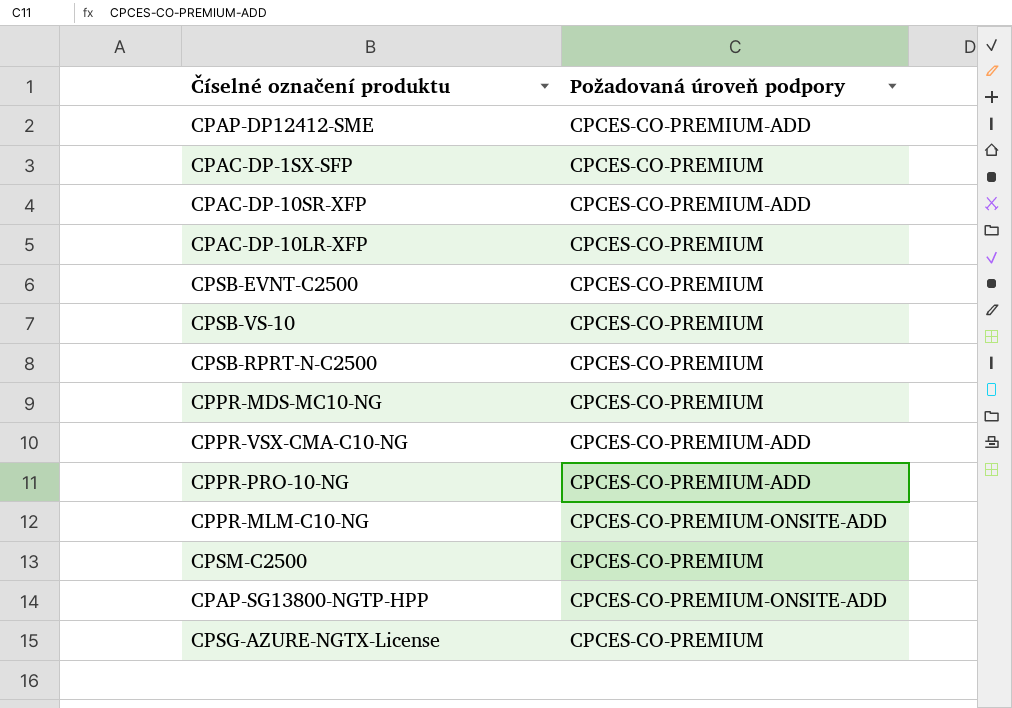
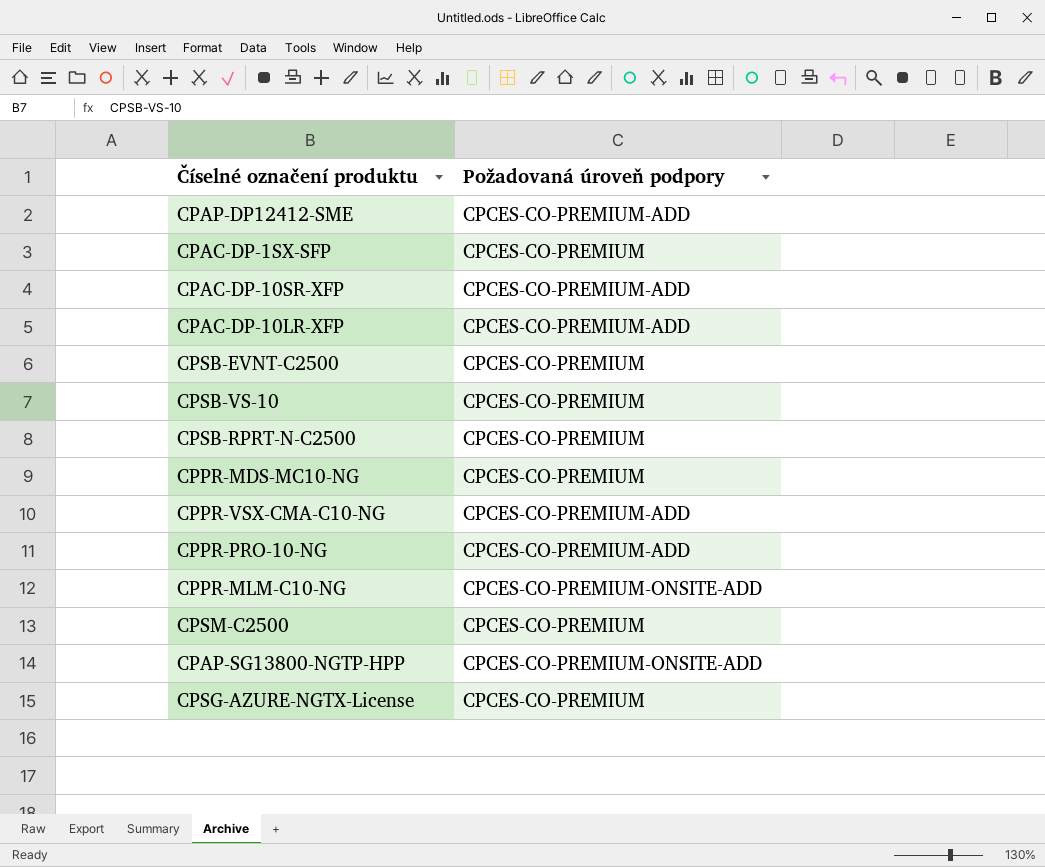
CPAC-DP-10LR-XFP | Požadovaná úroveň podpory: CPCES-CO-PREMIUM -> CPCES-CO-PREMIUM-ADD

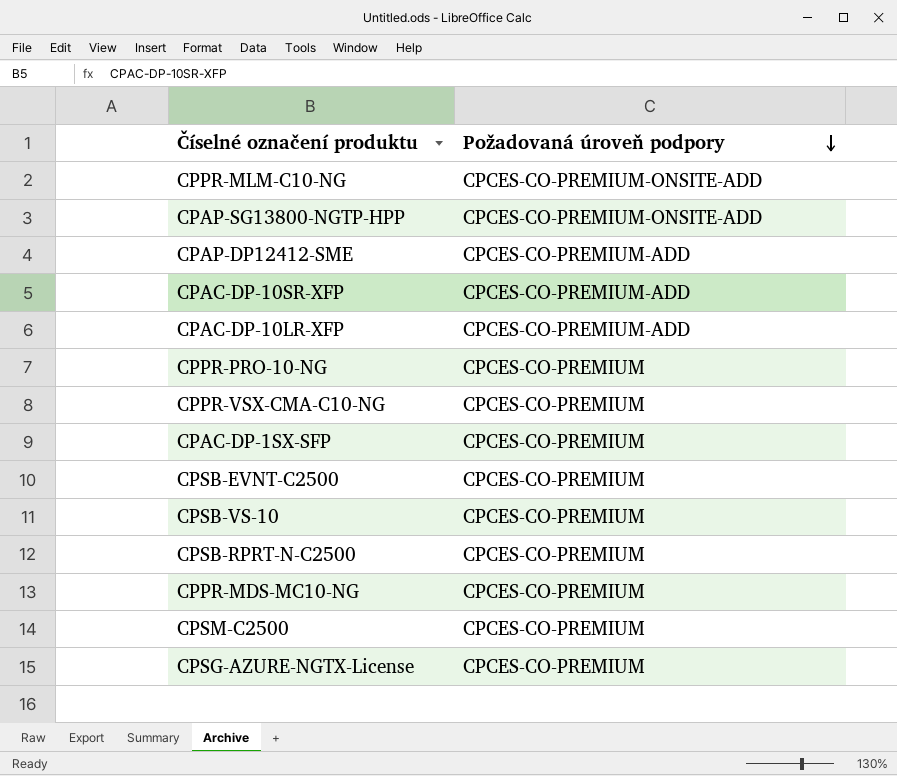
row order: none -> Požadovaná úroveň podpory descending
CPPR-PRO-10-NG | Požadovaná úroveň podpory: CPCES-CO-PREMIUM-ADD -> CPCES-CO-PREMIUM
CPPR-VSX-CMA-C10-NG | Požadovaná úroveň podpory: CPCES-CO-PREMIUM-ADD -> CPCES-CO-PREMIUM

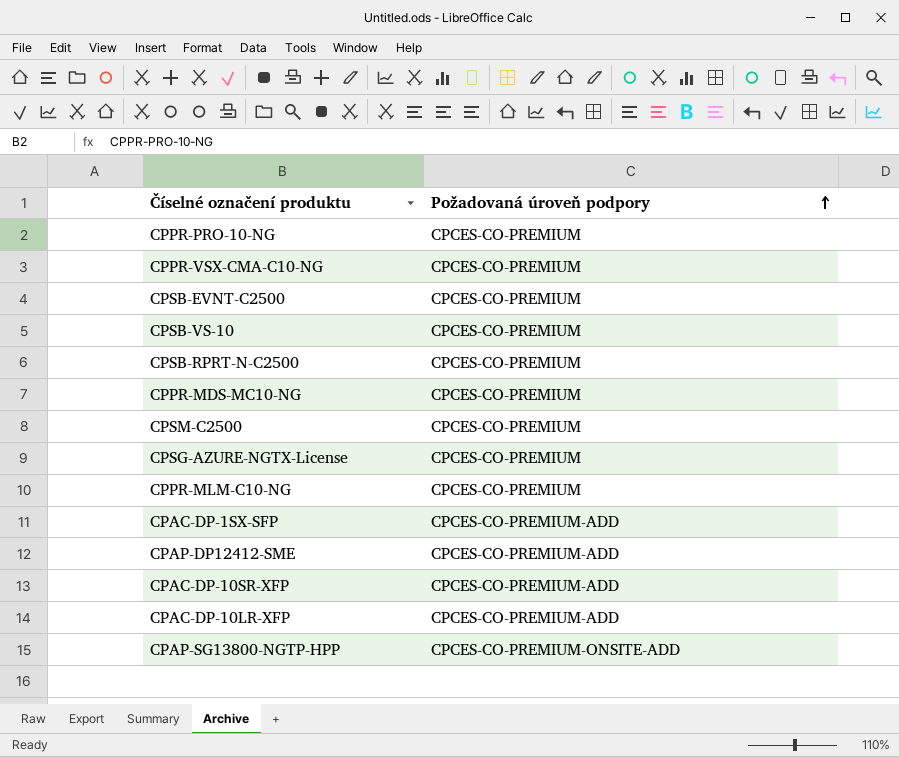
row order: Požadovaná úroveň podpory descending -> Požadovaná úroveň podpory ascending
CPPR-MLM-C10-NG | Požadovaná úroveň podpory: CPCES-CO-PREMIUM-ONSITE-ADD -> CPCES-CO-PREMIUM
CPAC-DP-1SX-SFP | Požadovaná úroveň podpory: CPCES-CO-PREMIUM -> CPCES-CO-PREMIUM-ADD

